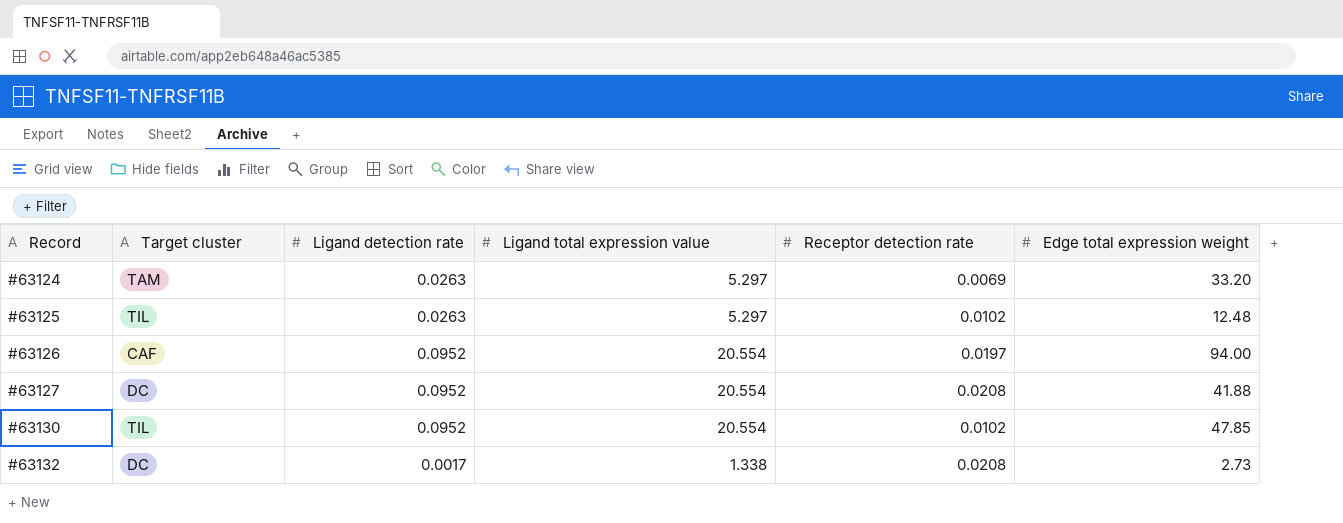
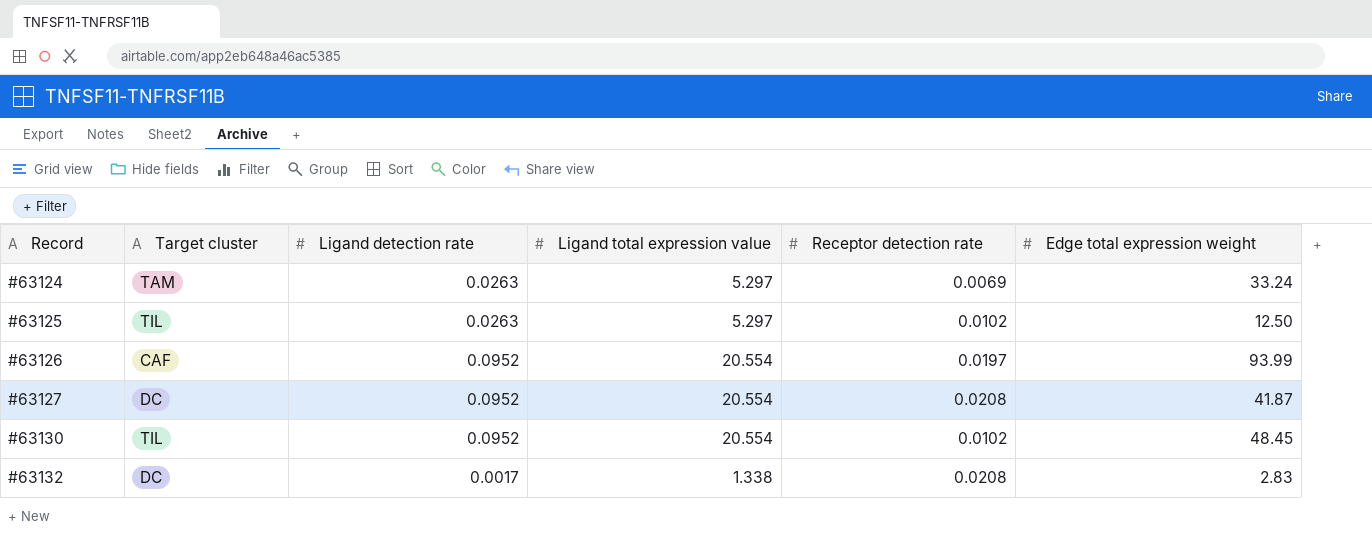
#63124 | Edge total expression weight: 33.20 -> 33.24
#63125 | Edge total expression weight: 12.48 -> 12.50
#63126 | Edge total expression weight: 94.00 -> 93.99
#63127 | Edge total expression weight: 41.88 -> 41.87
#63130 | Edge total expression weight: 47.85 -> 48.45
#63132 | Edge total expression weight: 2.73 -> 2.83

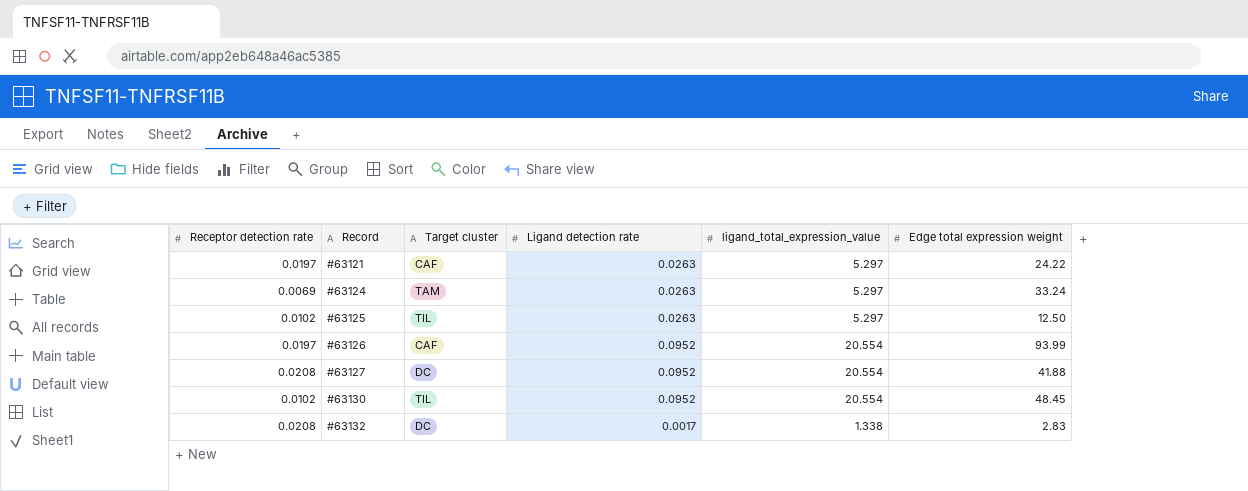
column Receptor detection rate | position: 5 -> 1
column name: Ligand total expression value -> ligand_total_expression_value
row #63121: none -> 0.0197 | CAF | 0.0263 | 5.297 | 24.22
#63127 | Edge total expression weight: 41.87 -> 41.88

